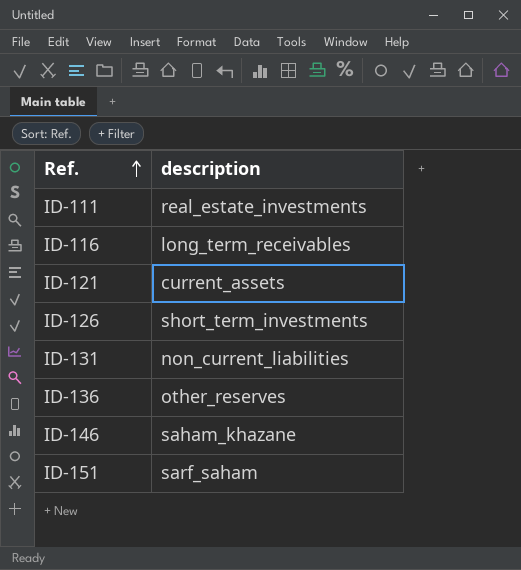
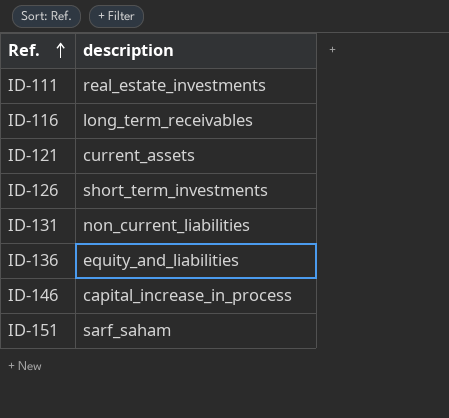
ID-136 | description: other_reserves -> equity_and_liabilities
ID-146 | description: saham_khazane -> capital_increase_in_process

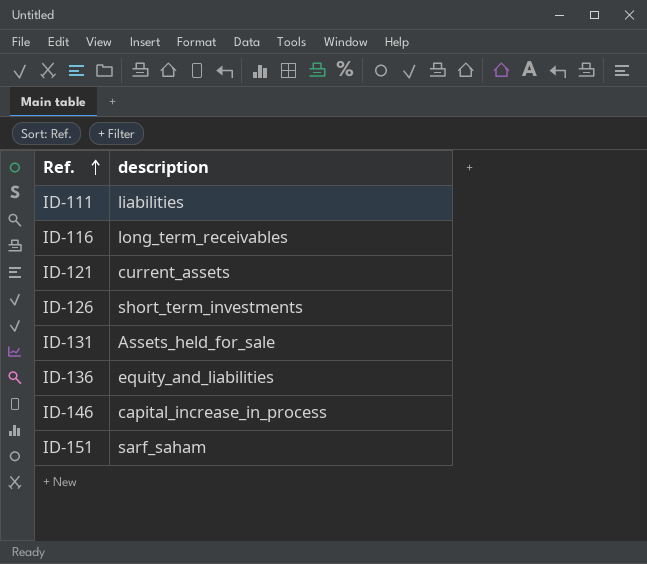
ID-111 | description: real_estate_investments -> liabilities
ID-131 | description: non_current_liabilities -> Assets_held_for_sale

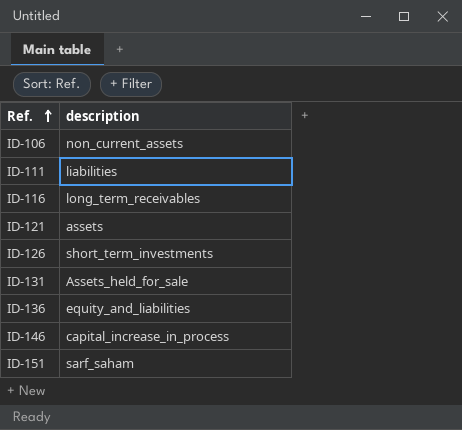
row ID-106: none -> non_current_assets
ID-121 | description: current_assets -> assets

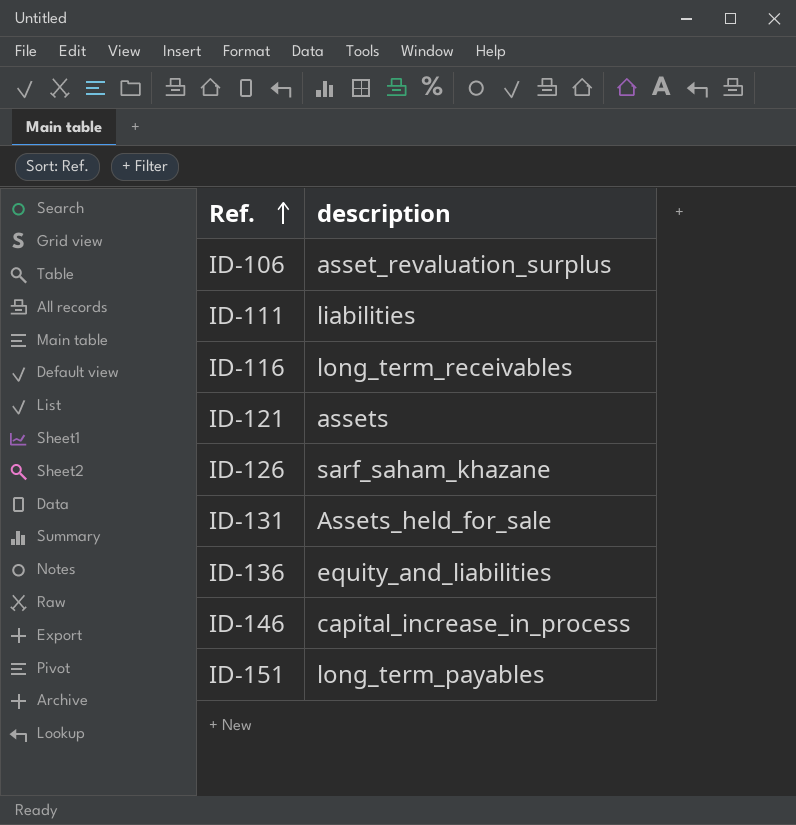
ID-106 | description: non_current_assets -> asset_revaluation_surplus
ID-126 | description: short_term_investments -> sarf_saham_khazane
ID-151 | description: sarf_saham -> long_term_payables

